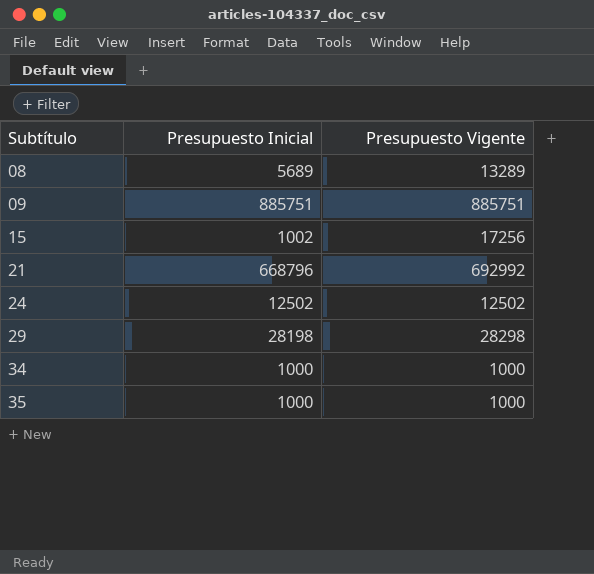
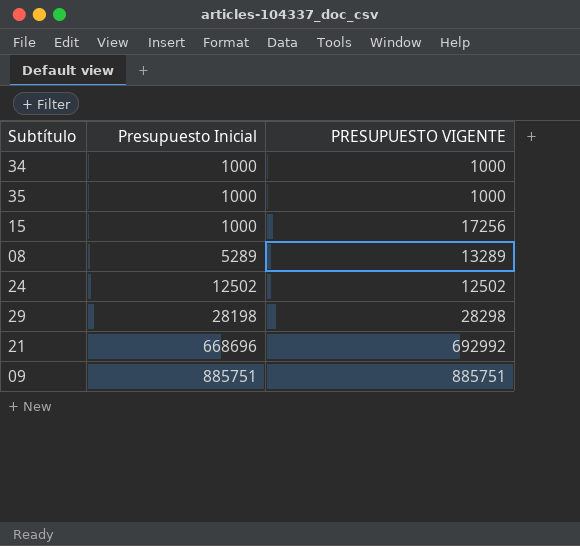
row order: Subtítulo ascending -> Presupuesto Inicial ascending
column name: Presupuesto Vigente -> PRESUPUESTO VIGENTE
15 | Presupuesto Inicial: 1002 -> 1000
08 | Presupuesto Inicial: 5689 -> 5289
21 | Presupuesto Inicial: 668796 -> 668696

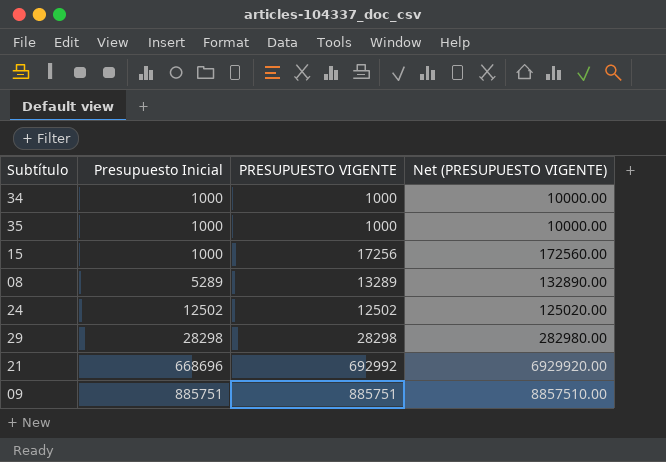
column Net (PRESUPUESTO VIGENTE) | formula: none -> [PRESUPUESTO VIGENTE] * 10
29 | Presupuesto Inicial: 28198 -> 28298

